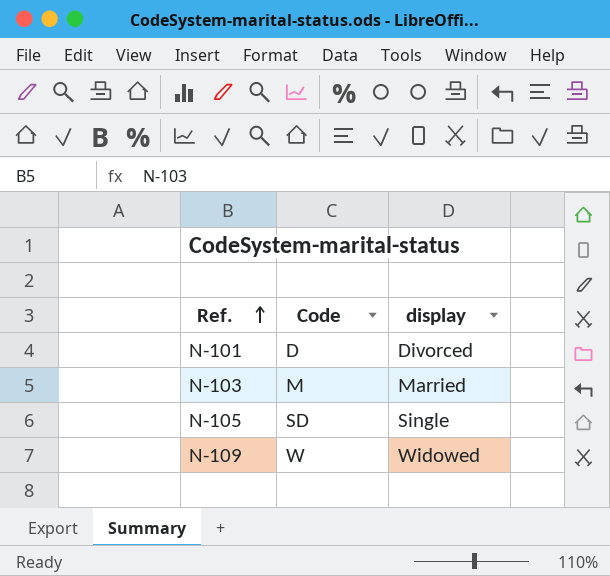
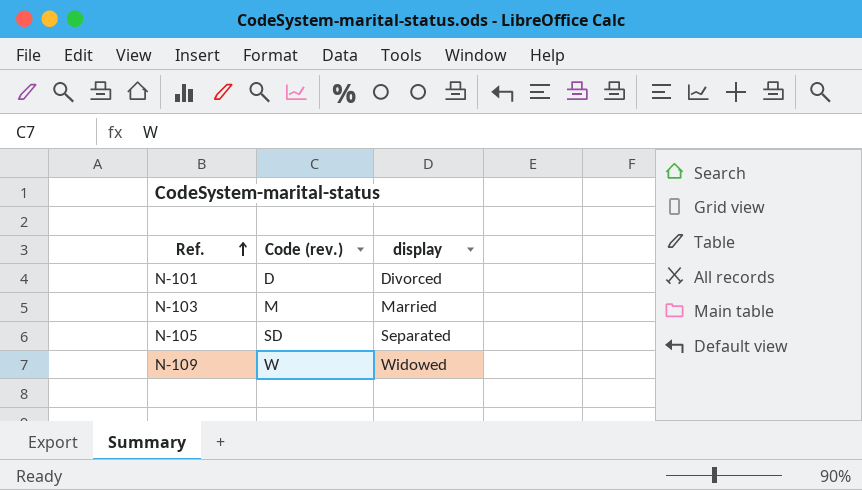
column name: Code -> Code (rev.)
N-105 | display: Single -> Separated

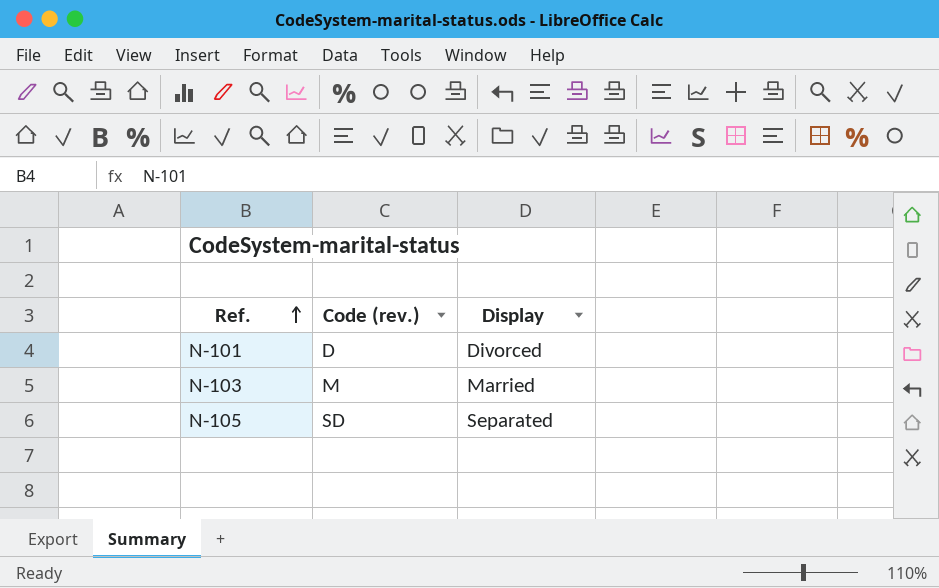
column name: display -> Display
row N-109: W | Widowed -> none

